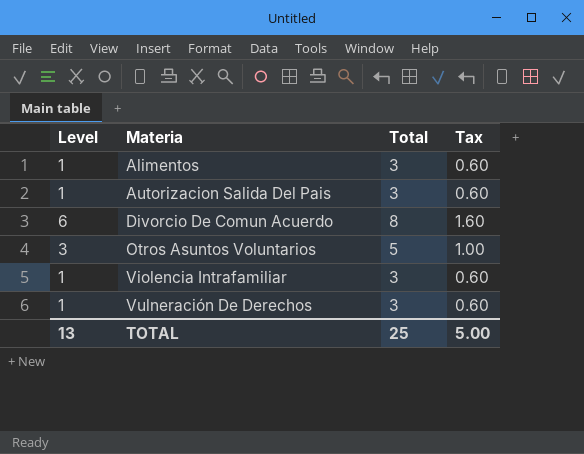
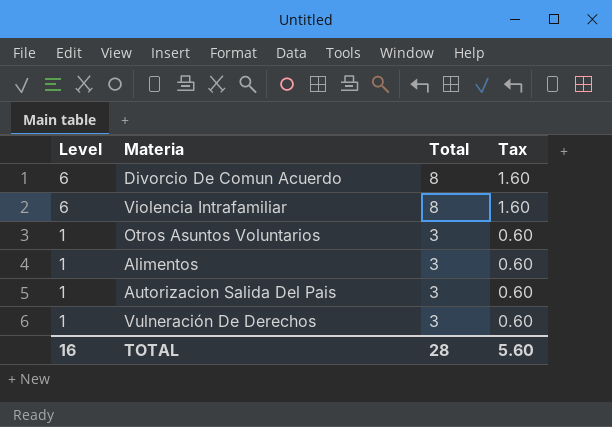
row order: Materia ascending -> Level descending
Violencia Intrafamiliar | Level: 1 -> 6
Violencia Intrafamiliar | Total: 3 -> 8
Violencia Intrafamiliar | Tax: 0.60 -> 1.60
Otros Asuntos Voluntarios | Level: 3 -> 1
Otros Asuntos Voluntarios | Total: 5 -> 3
Otros Asuntos Voluntarios | Tax: 1.00 -> 0.60
TOTAL | Level: 13 -> 16
TOTAL | Total: 25 -> 28
TOTAL | Tax: 5.00 -> 5.60

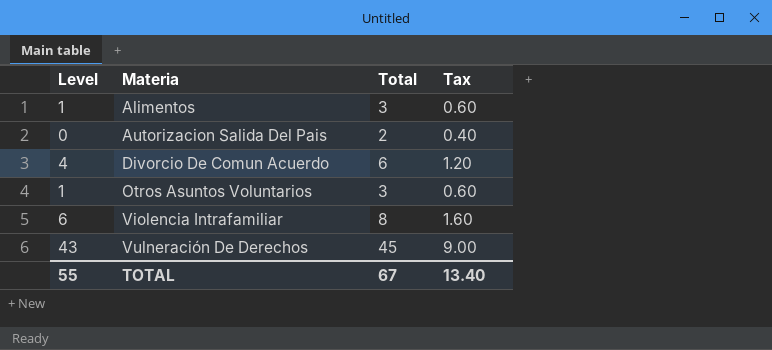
row order: Level descending -> Materia ascending
Autorizacion Salida Del Pais | Level: 1 -> 0
Autorizacion Salida Del Pais | Total: 3 -> 2
Autorizacion Salida Del Pais | Tax: 0.60 -> 0.40
Divorcio De Comun Acuerdo | Level: 6 -> 4
Divorcio De Comun Acuerdo | Total: 8 -> 6
Divorcio De Comun Acuerdo | Tax: 1.60 -> 1.20
Vulneración De Derechos | Level: 1 -> 43
Vulneración De Derechos | Total: 3 -> 45
Vulneración De Derechos | Tax: 0.60 -> 9.00
TOTAL | Level: 16 -> 55
TOTAL | Total: 28 -> 67
TOTAL | Tax: 5.60 -> 13.40

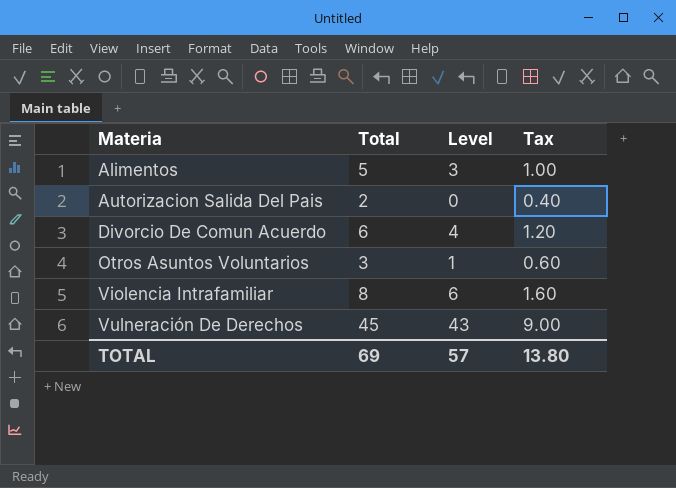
column Level | position: 1 -> 3
Alimentos | Total: 3 -> 5
Alimentos | Level: 1 -> 3
Alimentos | Tax: 0.60 -> 1.00
TOTAL | Total: 67 -> 69
TOTAL | Level: 55 -> 57
TOTAL | Tax: 13.40 -> 13.80

